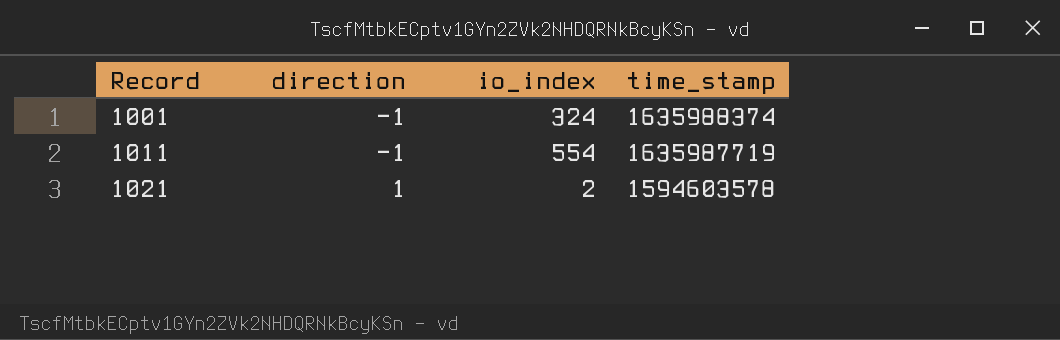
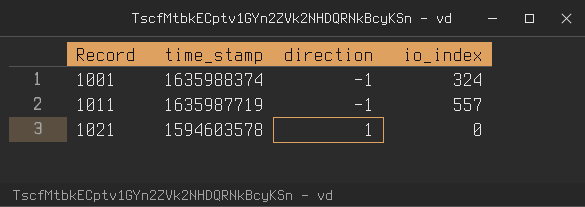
column time_stamp | position: 4 -> 2
1011 | io_index: 554 -> 557
1021 | io_index: 2 -> 0

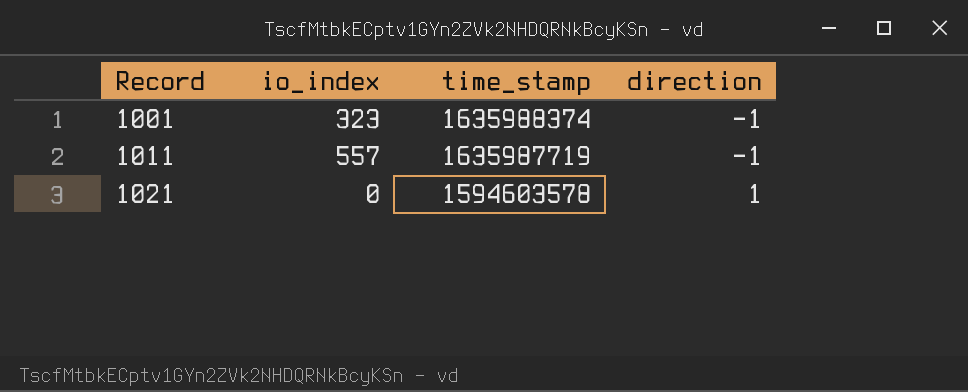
column io_index | position: 4 -> 2
1001 | io_index: 324 -> 323

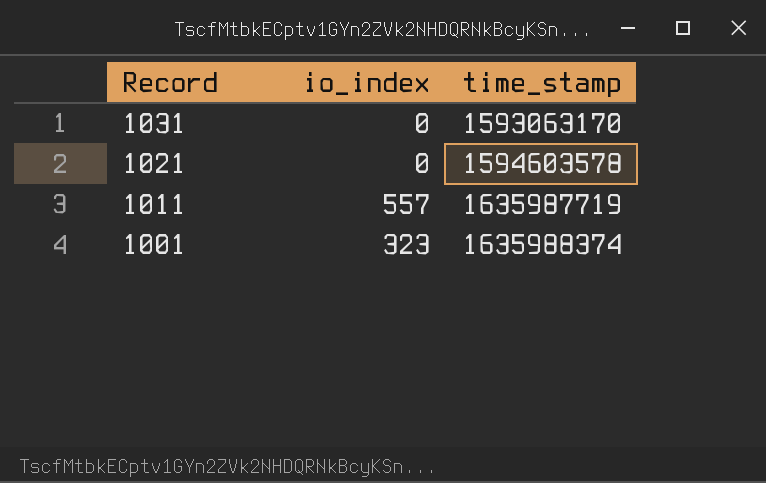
row order: Record ascending -> Record descending
column direction | position: 4 -> none
row 1031: none -> 0 | 1593063170

